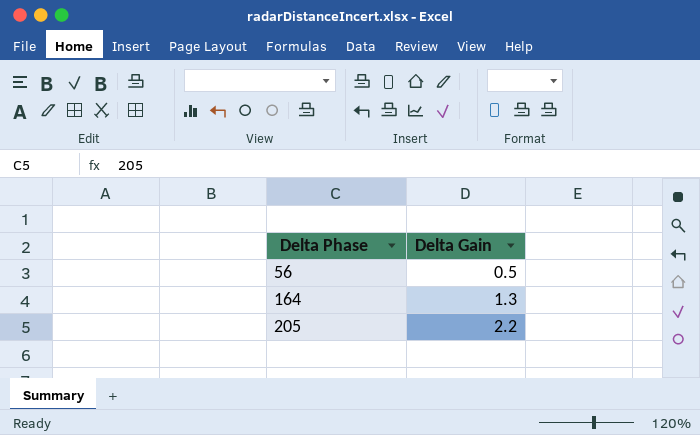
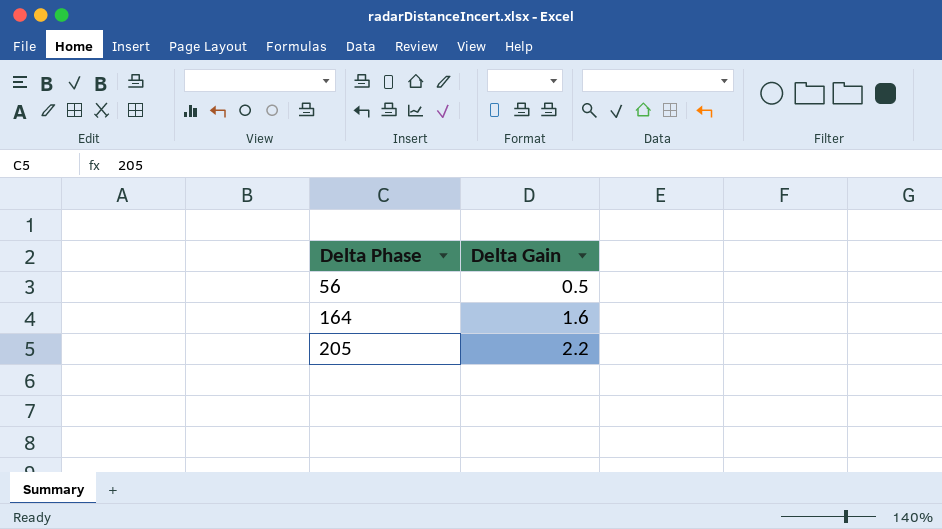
164 | Delta Gain: 1.3 -> 1.6

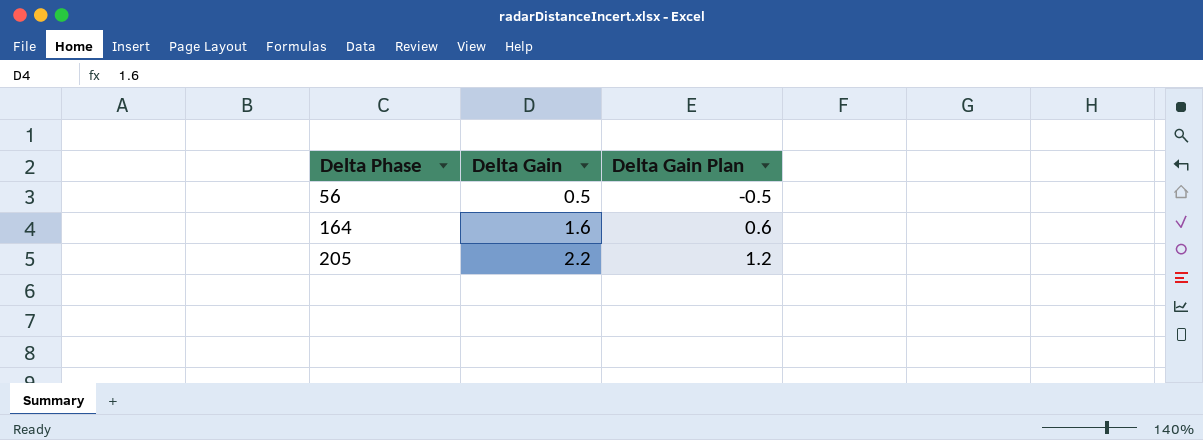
column Delta Gain Plan | formula: none -> [Delta Gain] - 1

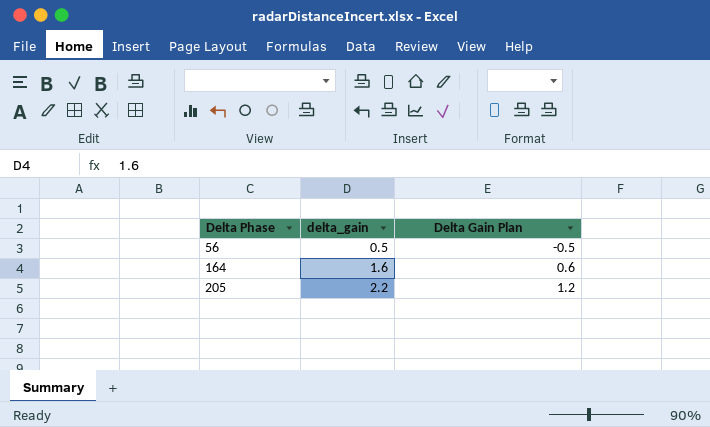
column name: Delta Gain -> delta_gain

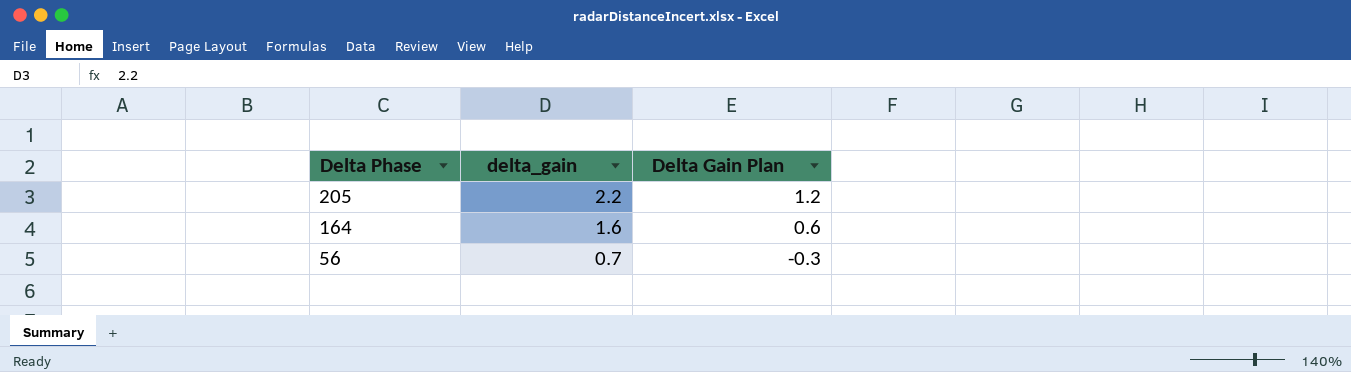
row order: Delta Phase ascending -> Delta Phase descending
56 | delta_gain: 0.5 -> 0.7
56 | Delta Gain Plan: -0.5 -> -0.3

